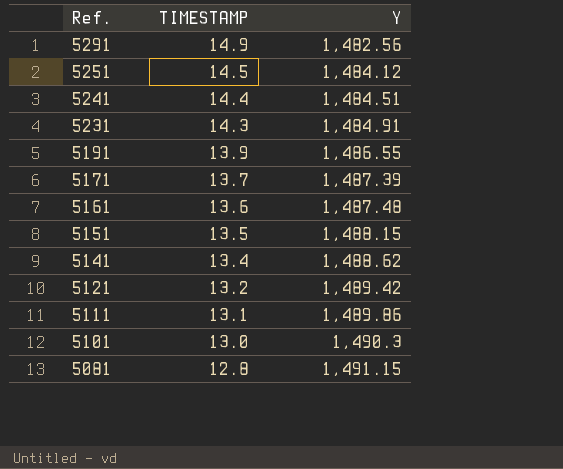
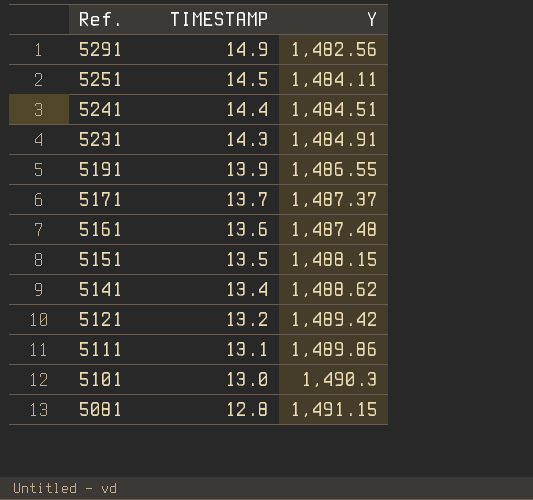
5251 | Y: 1,484.12 -> 1,484.11
5171 | Y: 1,487.39 -> 1,487.37

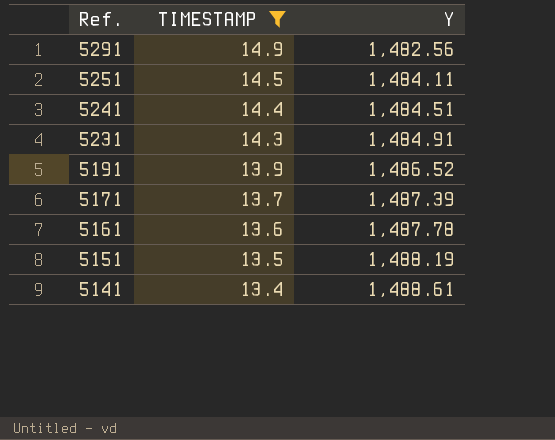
filter: none -> TIMESTAMP >= 13.4
5191 | Y: 1,486.55 -> 1,486.52
5171 | Y: 1,487.37 -> 1,487.39
5161 | Y: 1,487.48 -> 1,487.78
5151 | Y: 1,488.15 -> 1,488.19
5141 | Y: 1,488.62 -> 1,488.61

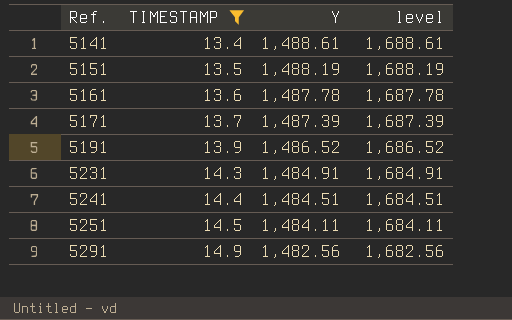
row order: Ref. descending -> Ref. ascending
column level | formula: none -> [Y] + 200

